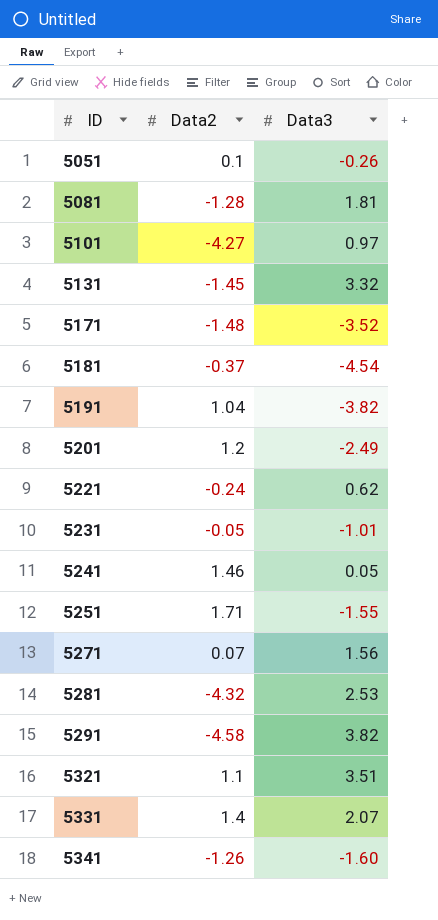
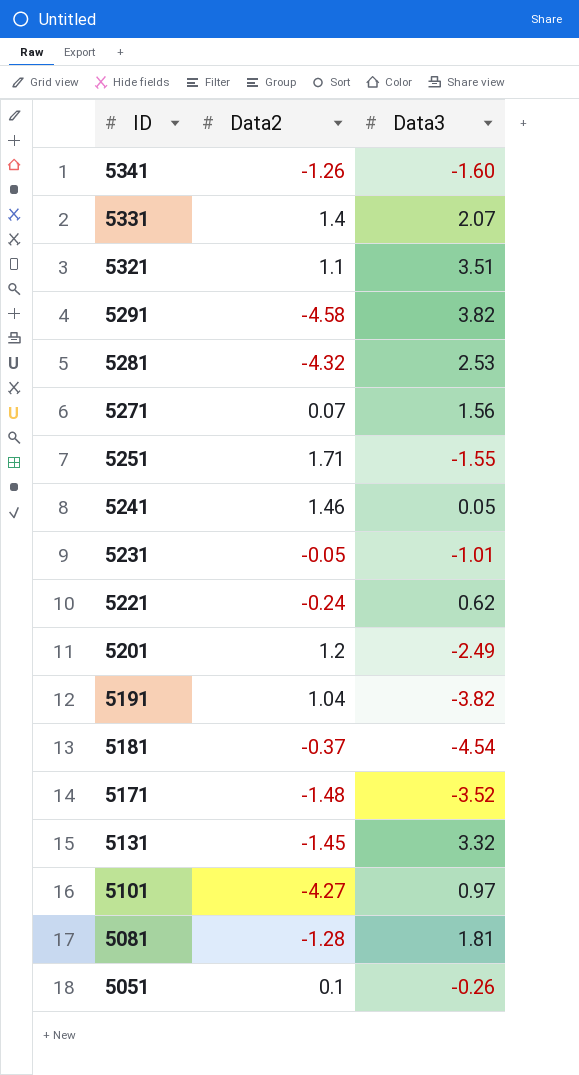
row order: ID ascending -> ID descending

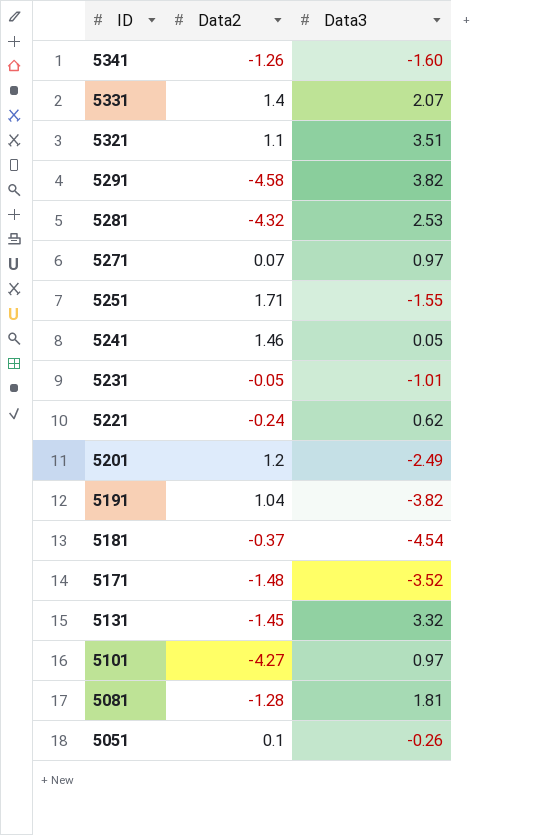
5271 | Data3: 1.56 -> 0.97

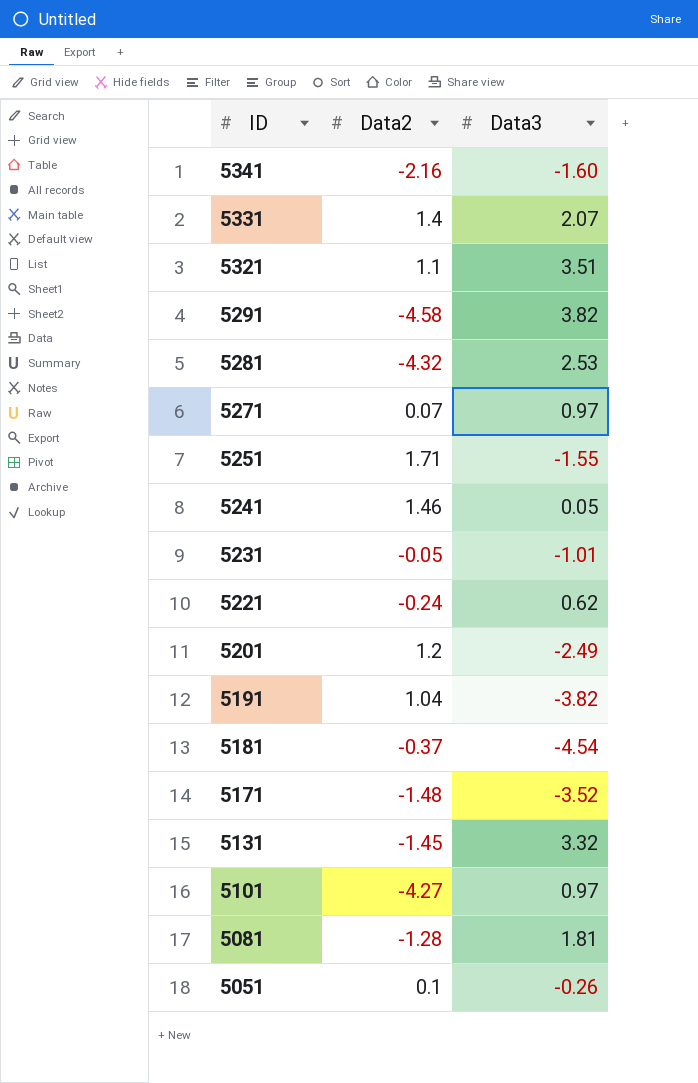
5341 | Data2: -1.26 -> -2.16

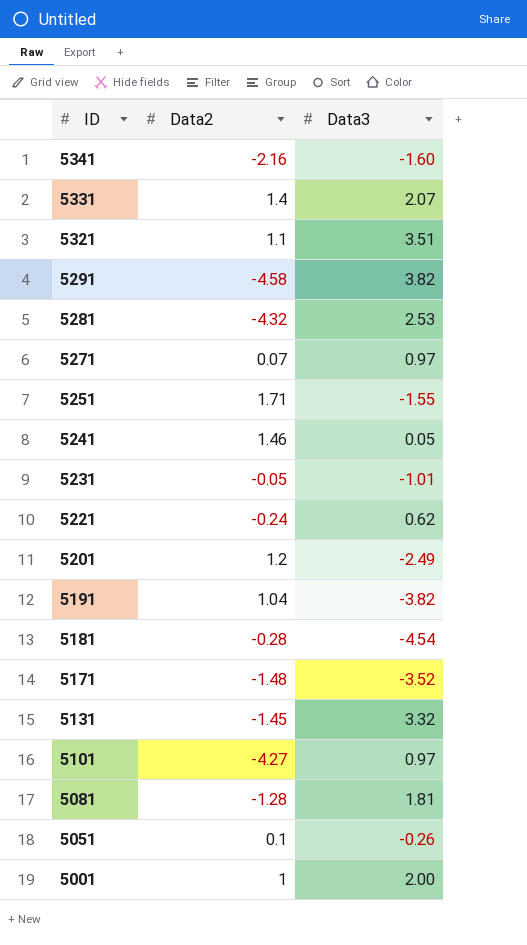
5181 | Data2: -0.37 -> -0.28
row 5001: none -> 1 | 2.00

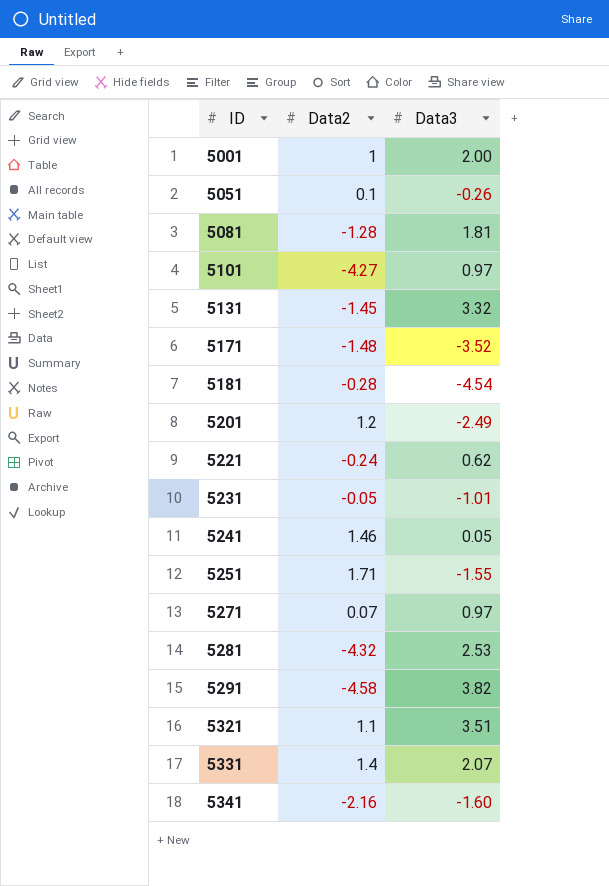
row order: ID descending -> ID ascending
row 5191: 1.04 | -3.82 -> none

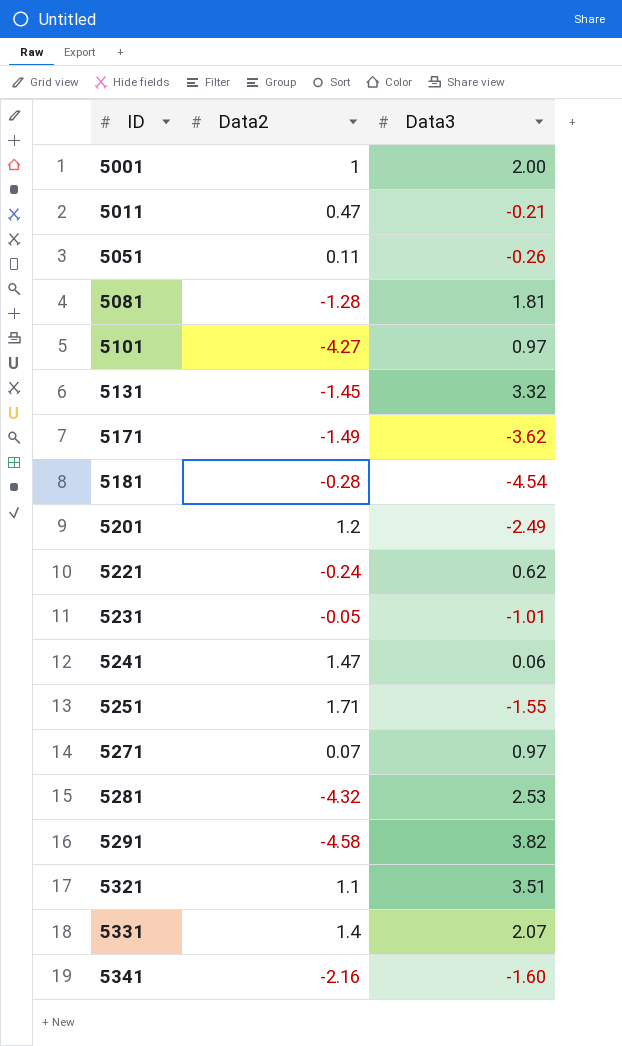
row 5011: none -> 0.47 | -0.21
5051 | Data2: 0.1 -> 0.11
5171 | Data2: -1.48 -> -1.49
5171 | Data3: -3.52 -> -3.62
5241 | Data2: 1.46 -> 1.47
5241 | Data3: 0.05 -> 0.06

